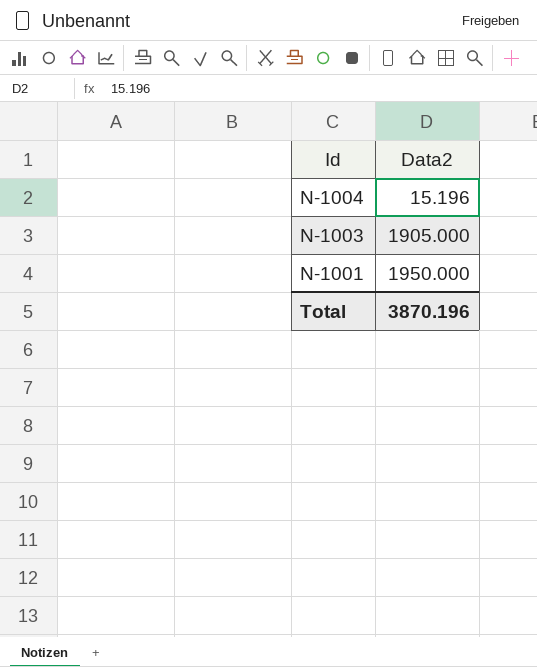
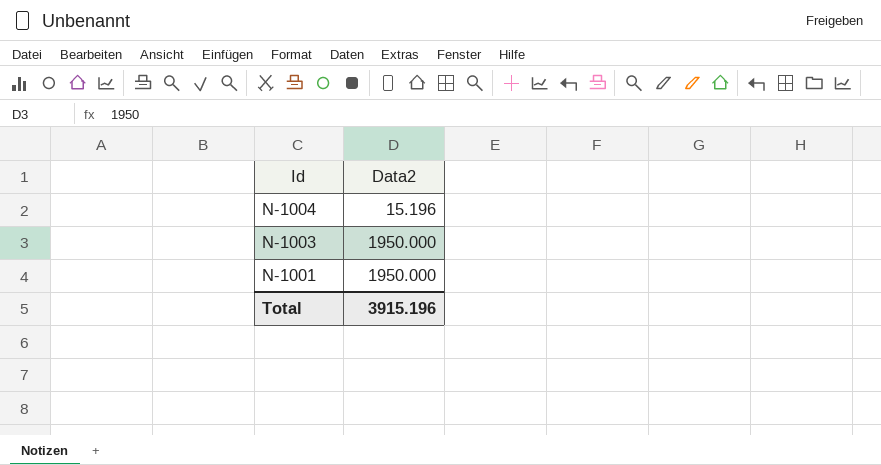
N-1003 | Data2: 1905.000 -> 1950.000
Total | Data2: 3870.196 -> 3915.196

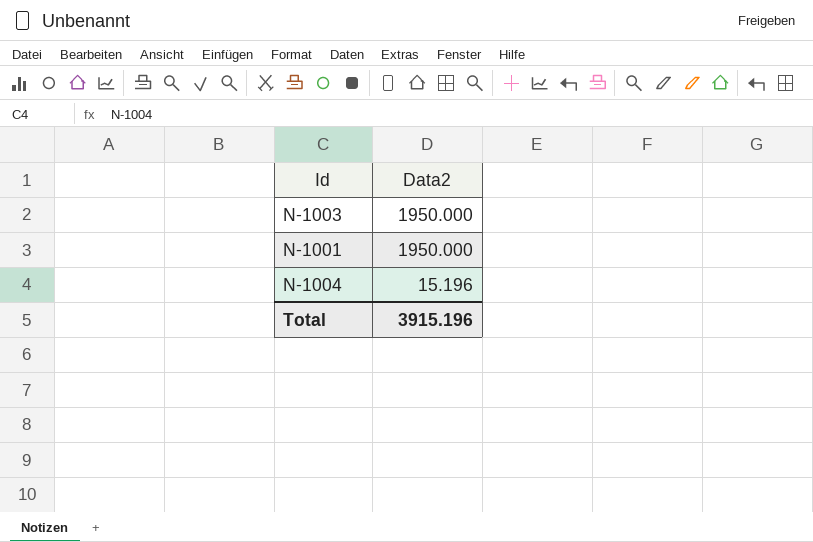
row order: Id descending -> Data2 descending

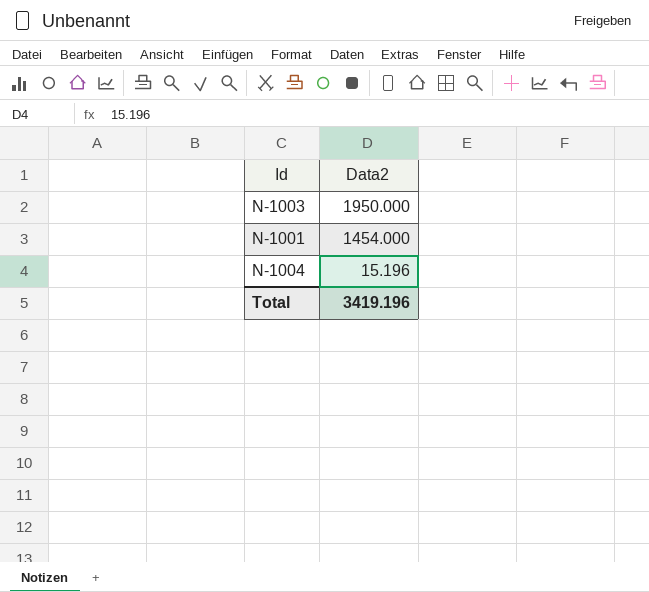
N-1001 | Data2: 1950.000 -> 1454.000
Total | Data2: 3915.196 -> 3419.196

